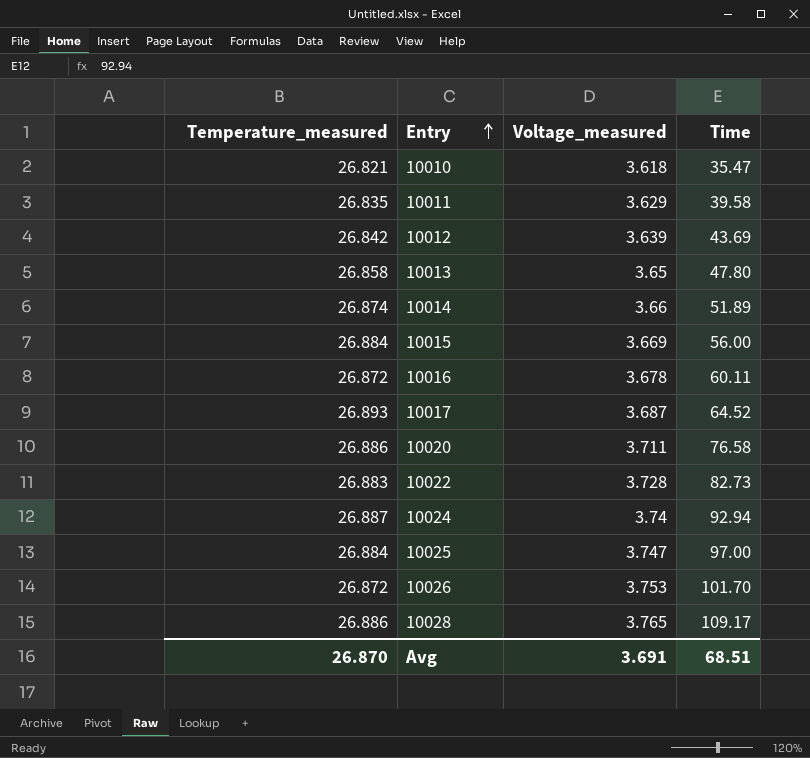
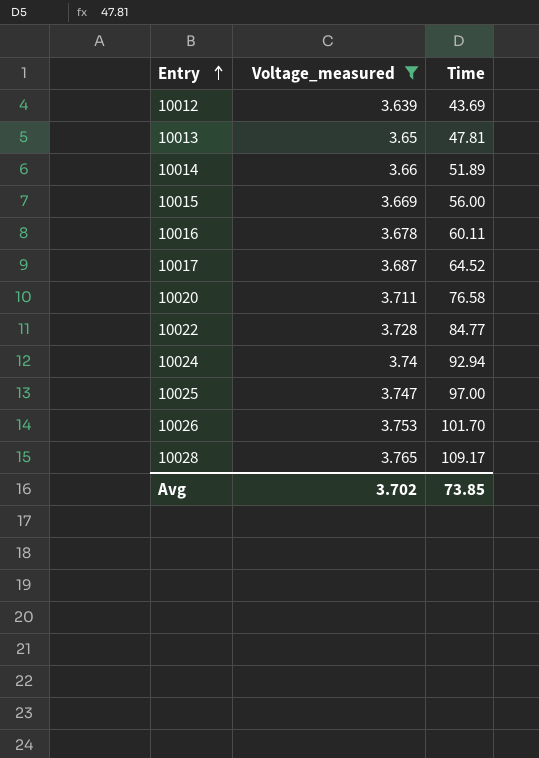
filter: none -> Voltage_measured >= 3.639
column Temperature_measured | position: 1 -> none
10013 | Time: 47.80 -> 47.81
10022 | Time: 82.73 -> 84.77
Avg | Voltage_measured: 3.691 -> 3.702
Avg | Time: 68.51 -> 73.85

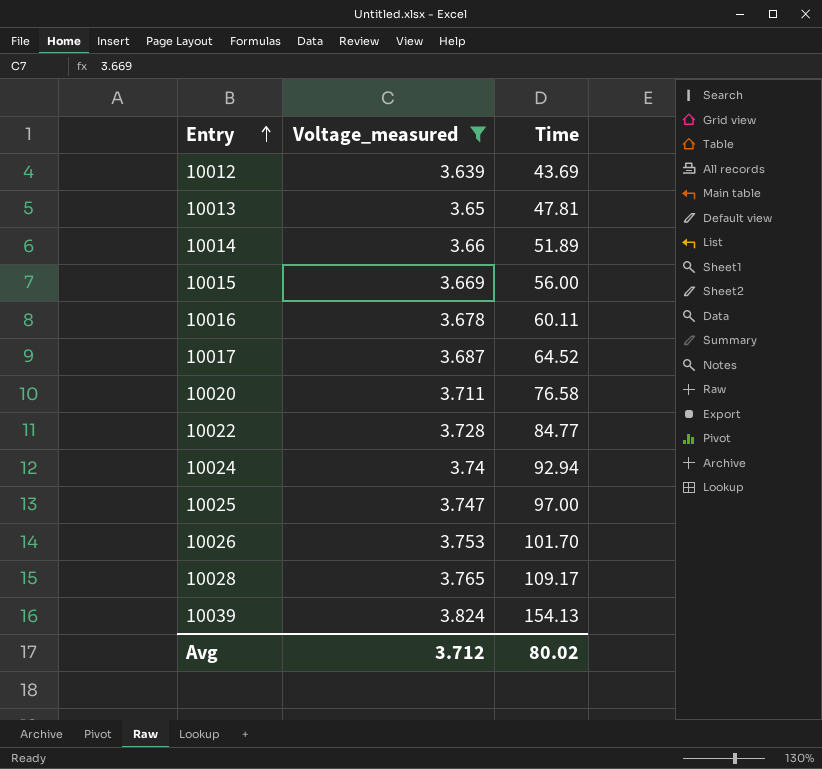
row 10039: none -> 3.824 | 154.13
Avg | Voltage_measured: 3.702 -> 3.712
Avg | Time: 73.85 -> 80.02

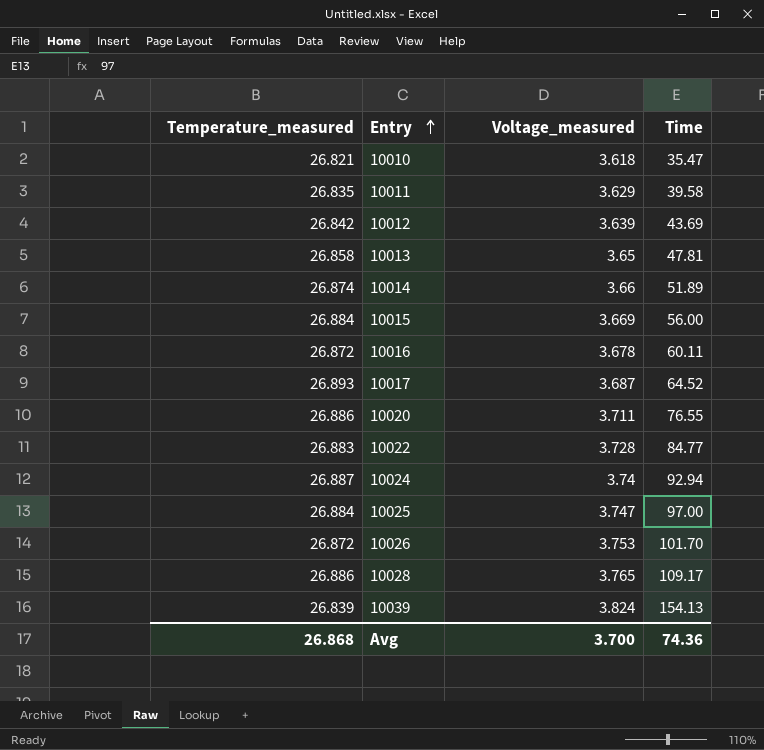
filter: Voltage_measured >= 3.639 -> none
column Temperature_measured | position: none -> 1
10020 | Time: 76.58 -> 76.55
Avg | Voltage_measured: 3.712 -> 3.700
Avg | Time: 80.02 -> 74.36

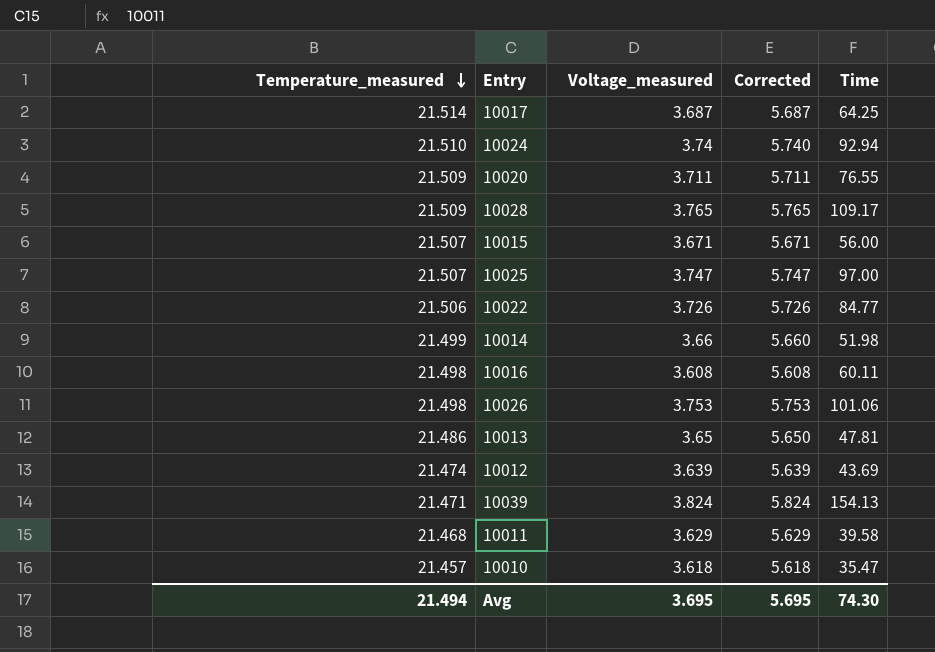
row order: Entry ascending -> Temperature_measured descending
column Corrected | formula: none -> [Voltage_measured] + 2
10017 | Temperature_measured: 26.893 -> 21.514
10017 | Time: 64.52 -> 64.25
10024 | Temperature_measured: 26.887 -> 21.510
10020 | Temperature_measured: 26.886 -> 21.509
10028 | Temperature_measured: 26.886 -> 21.509
10015 | Temperature_measured: 26.884 -> 21.507
10015 | Voltage_measured: 3.669 -> 3.671
10025 | Temperature_measured: 26.884 -> 21.507
10022 | Temperature_measured: 26.883 -> 21.506
10022 | Voltage_measured: 3.728 -> 3.726
10014 | Temperature_measured: 26.874 -> 21.499
10014 | Time: 51.89 -> 51.98
10016 | Temperature_measured: 26.872 -> 21.498
10016 | Voltage_measured: 3.678 -> 3.608
10026 | Temperature_measured: 26.872 -> 21.498
10026 | Time: 101.70 -> 101.06
10013 | Temperature_measured: 26.858 -> 21.486
10012 | Temperature_measured: 26.842 -> 21.474
10039 | Temperature_measured: 26.839 -> 21.471
10011 | Temperature_measured: 26.835 -> 21.468
10010 | Temperature_measured: 26.821 -> 21.457
Avg | Temperature_measured: 26.868 -> 21.494
Avg | Voltage_measured: 3.700 -> 3.695
Avg | Time: 74.36 -> 74.30

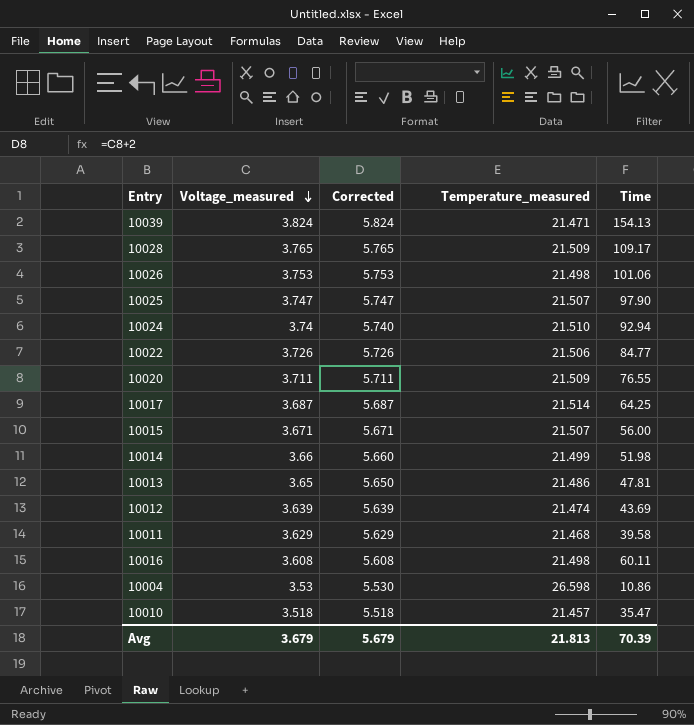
row order: Temperature_measured descending -> Voltage_measured descending
column Temperature_measured | position: 1 -> 4
10025 | Time: 97.00 -> 97.90
row 10004: none -> 3.53 | 5.530 | 26.598 | 10.86
10010 | Voltage_measured: 3.618 -> 3.518
10010 | Corrected: 5.618 -> 5.518
Avg | Voltage_measured: 3.695 -> 3.679
Avg | Corrected: 5.695 -> 5.679
Avg | Temperature_measured: 21.494 -> 21.813
Avg | Time: 74.30 -> 70.39

